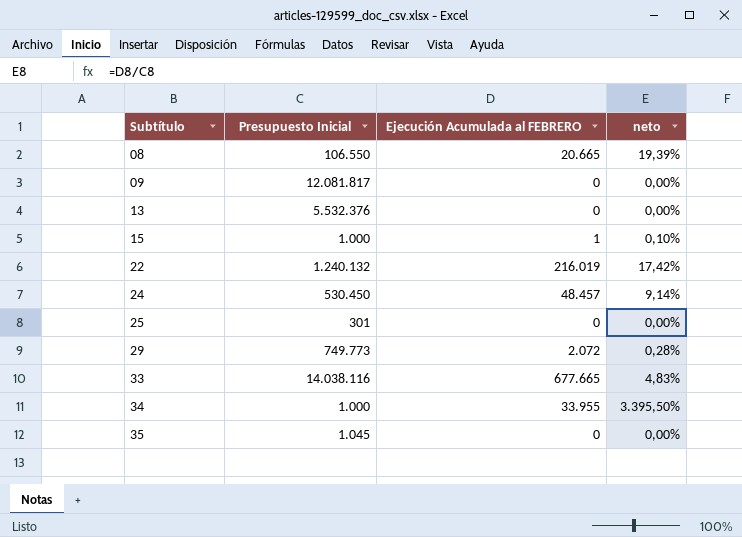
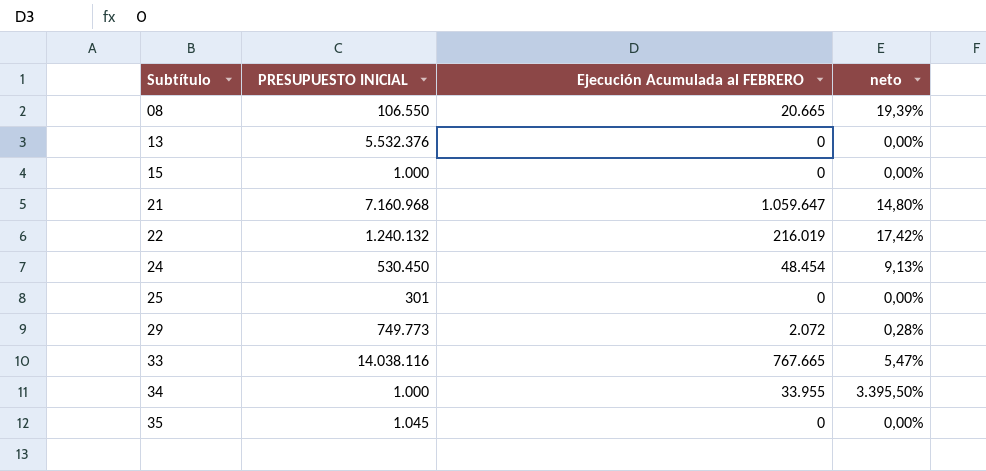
column name: Presupuesto Inicial -> PRESUPUESTO INICIAL
row 09: 12.081.817 | 0 | 0,00% -> none
15 | Ejecución Acumulada al FEBRERO: 1 -> 0
15 | neto: 0,10% -> 0,00%
row 21: none -> 7.160.968 | 1.059.647 | 14,80%
24 | Ejecución Acumulada al FEBRERO: 48.457 -> 48.454
24 | neto: 9,14% -> 9,13%
33 | Ejecución Acumulada al FEBRERO: 677.665 -> 767.665
33 | neto: 4,83% -> 5,47%

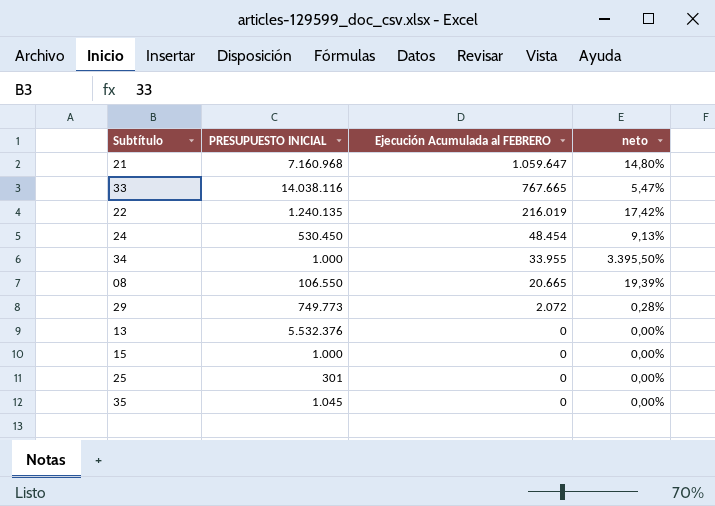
row order: Subtítulo ascending -> Ejecución Acumulada al FEBRERO descending
22 | PRESUPUESTO INICIAL: 1.240.132 -> 1.240.135

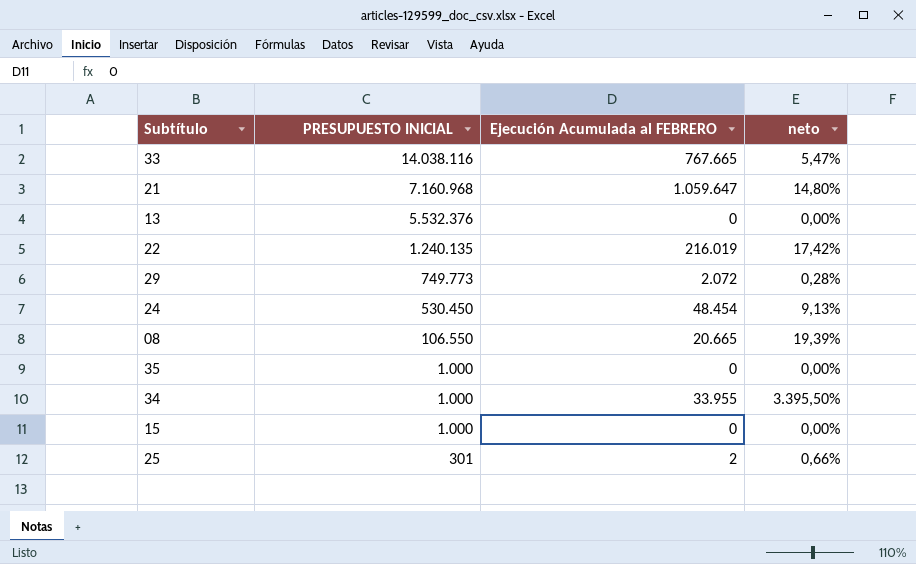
row order: Ejecución Acumulada al FEBRERO descending -> PRESUPUESTO INICIAL descending
35 | PRESUPUESTO INICIAL: 1.045 -> 1.000
25 | Ejecución Acumulada al FEBRERO: 0 -> 2
25 | neto: 0,00% -> 0,66%

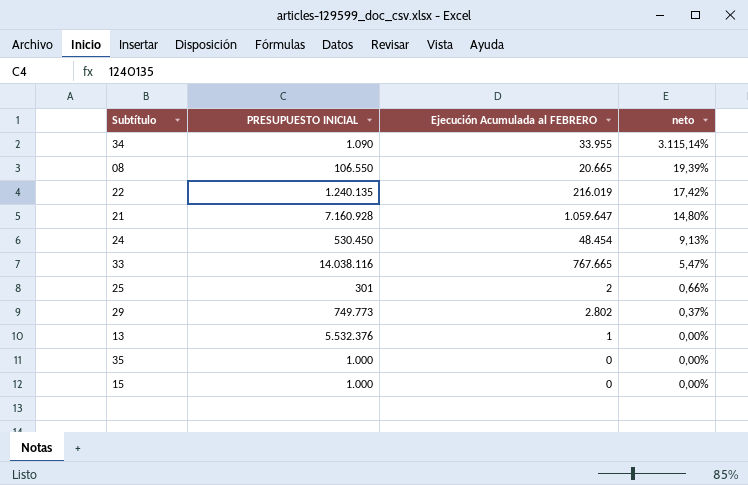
row order: PRESUPUESTO INICIAL descending -> neto descending
34 | PRESUPUESTO INICIAL: 1.000 -> 1.090
34 | neto: 3.395,50% -> 3.115,14%
21 | PRESUPUESTO INICIAL: 7.160.968 -> 7.160.928
29 | Ejecución Acumulada al FEBRERO: 2.072 -> 2.802
29 | neto: 0,28% -> 0,37%
13 | Ejecución Acumulada al FEBRERO: 0 -> 1

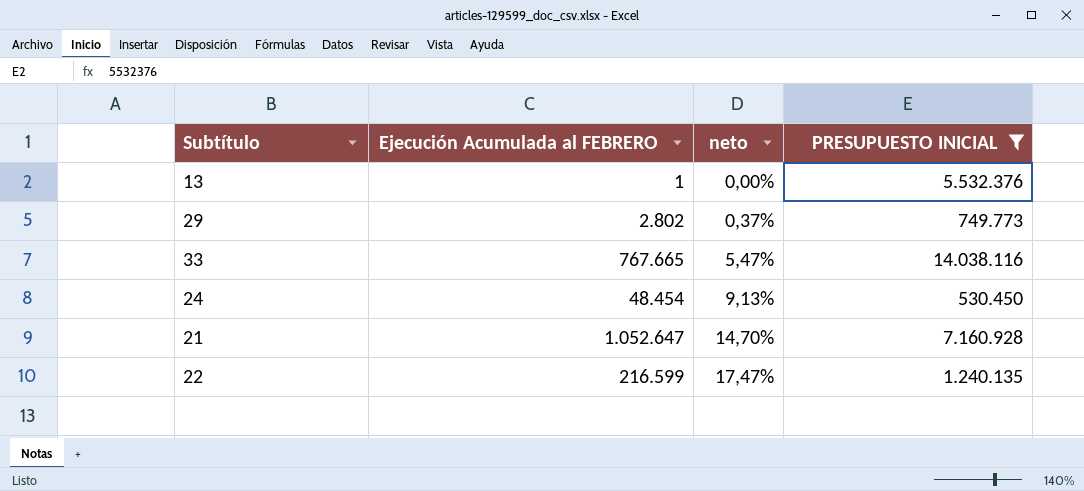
filter: none -> PRESUPUESTO INICIAL >= 530.450
row order: neto descending -> neto ascending
column PRESUPUESTO INICIAL | position: 2 -> 4
21 | Ejecución Acumulada al FEBRERO: 1.059.647 -> 1.052.647
21 | neto: 14,80% -> 14,70%
22 | Ejecución Acumulada al FEBRERO: 216.019 -> 216.599
22 | neto: 17,42% -> 17,47%

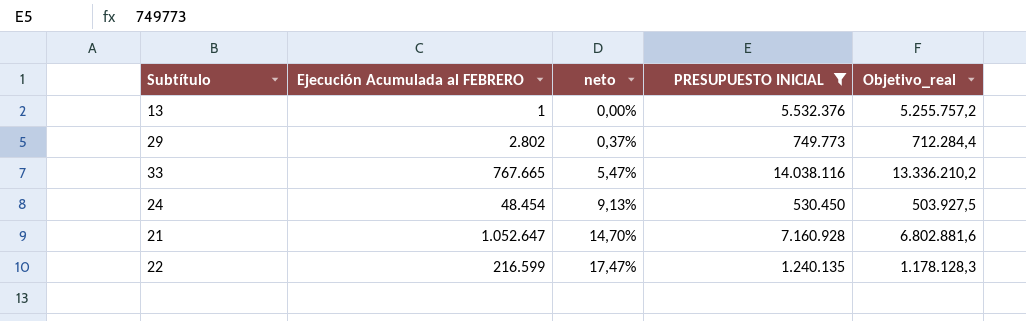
column Objetivo_real | formula: none -> [PRESUPUESTO INICIAL] * 0,95

